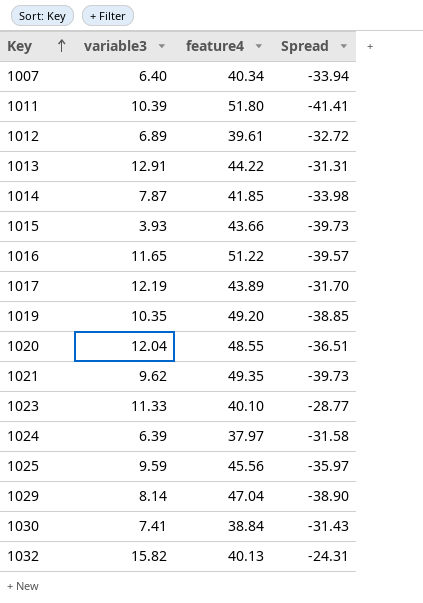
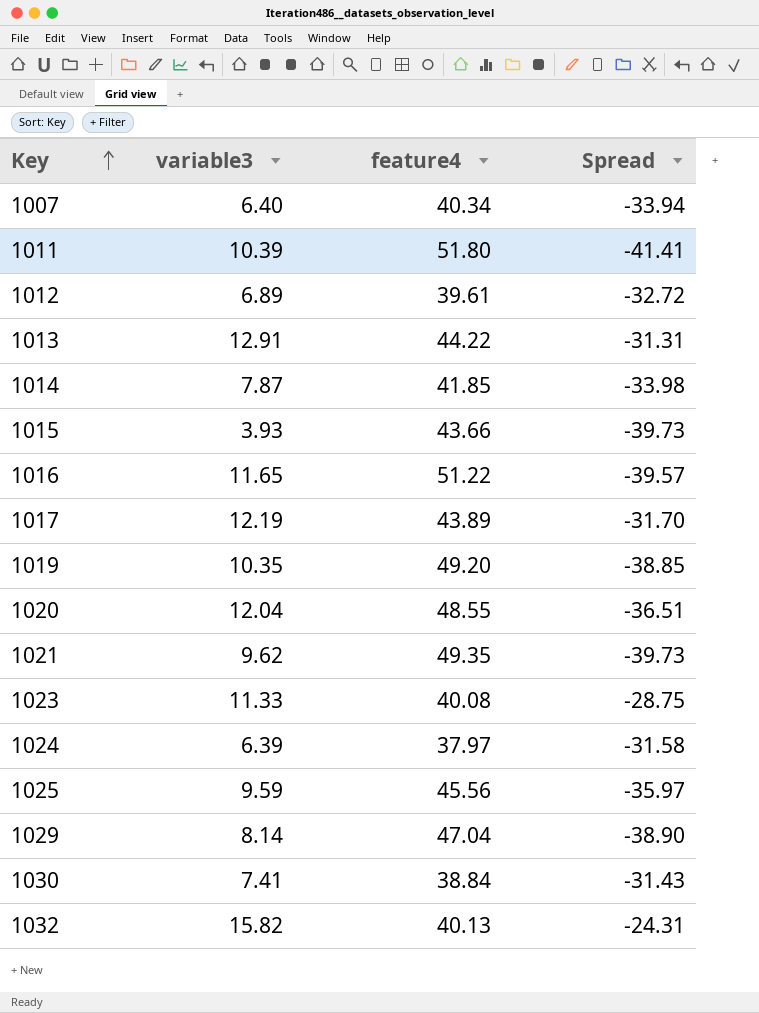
1023 | feature4: 40.10 -> 40.08
1023 | Spread: -28.77 -> -28.75

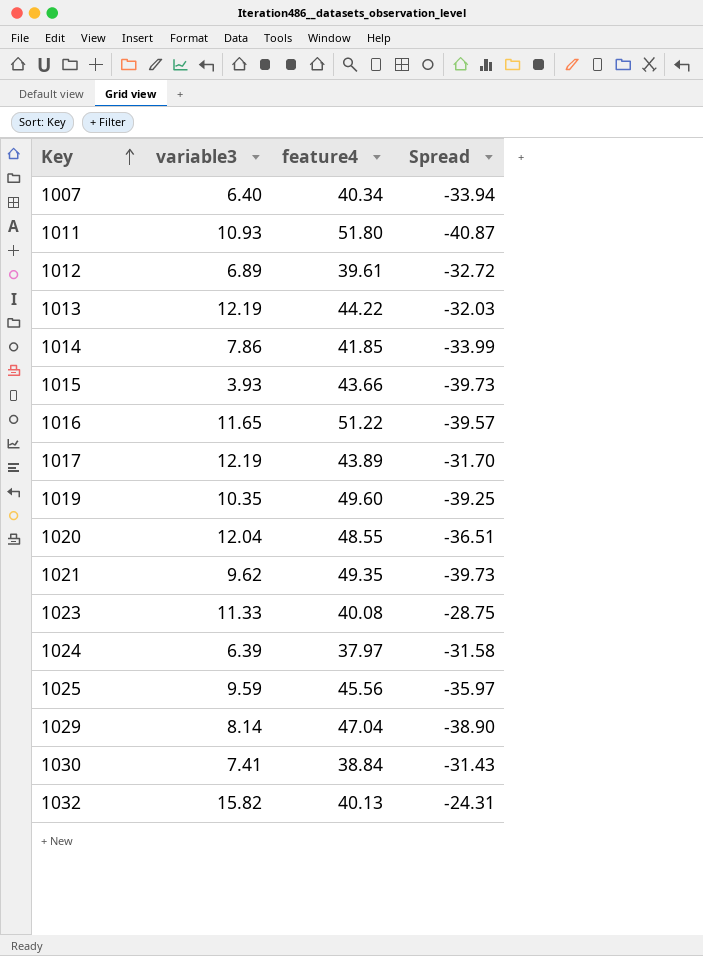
1011 | variable3: 10.39 -> 10.93
1011 | Spread: -41.41 -> -40.87
1013 | variable3: 12.91 -> 12.19
1013 | Spread: -31.31 -> -32.03
1014 | variable3: 7.87 -> 7.86
1014 | Spread: -33.98 -> -33.99
1019 | feature4: 49.20 -> 49.60
1019 | Spread: -38.85 -> -39.25

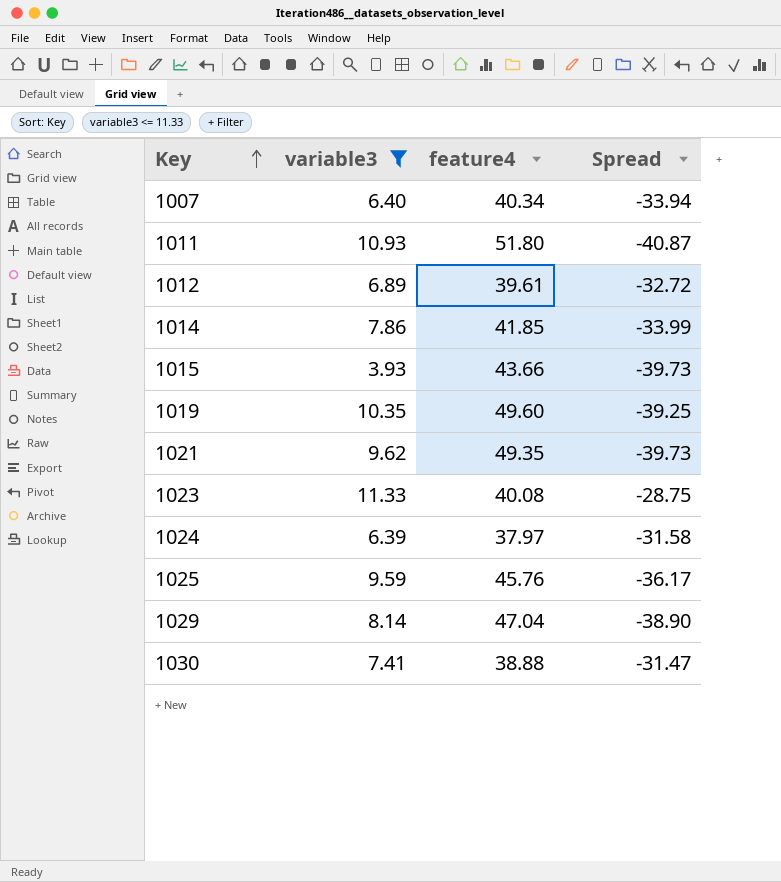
filter: none -> variable3 <= 11.33
1025 | feature4: 45.56 -> 45.76
1025 | Spread: -35.97 -> -36.17
1030 | feature4: 38.84 -> 38.88
1030 | Spread: -31.43 -> -31.47

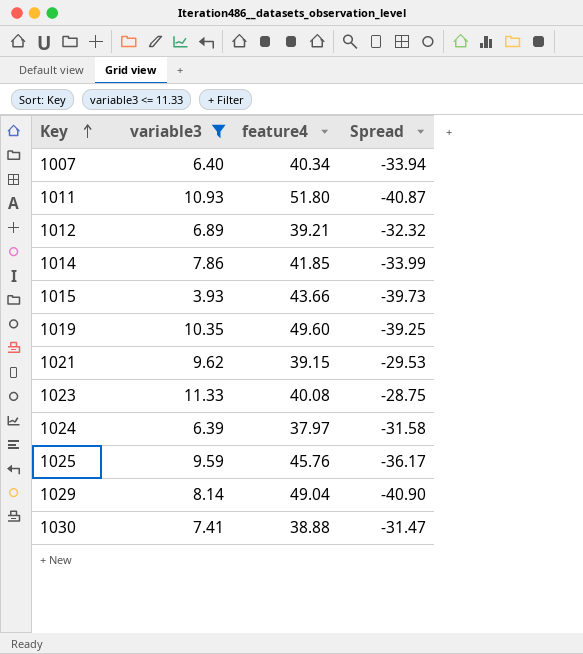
1012 | feature4: 39.61 -> 39.21
1012 | Spread: -32.72 -> -32.32
1021 | feature4: 49.35 -> 39.15
1021 | Spread: -39.73 -> -29.53
1029 | feature4: 47.04 -> 49.04
1029 | Spread: -38.90 -> -40.90

